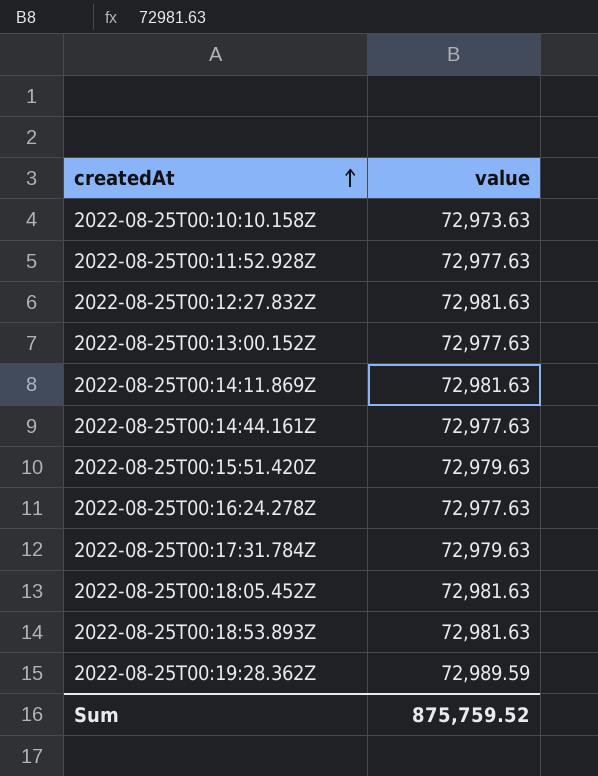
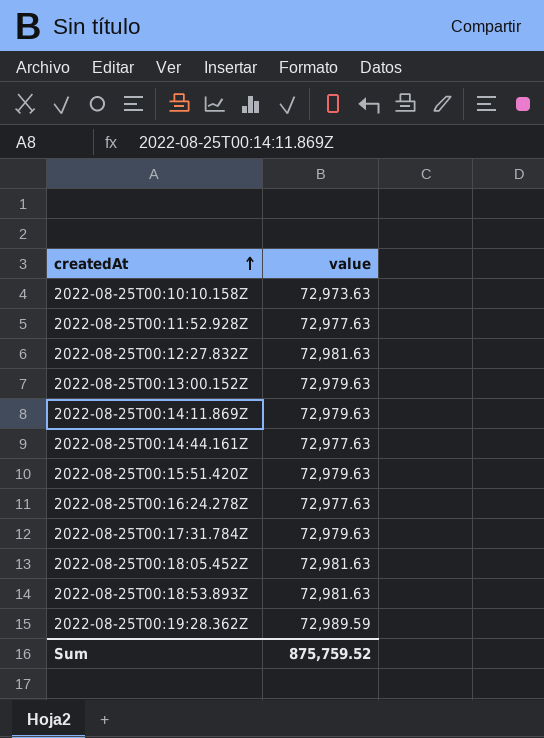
2022-08-25T00:13:00.152Z | value: 72,977.63 -> 72,979.63
2022-08-25T00:14:11.869Z | value: 72,981.63 -> 72,979.63

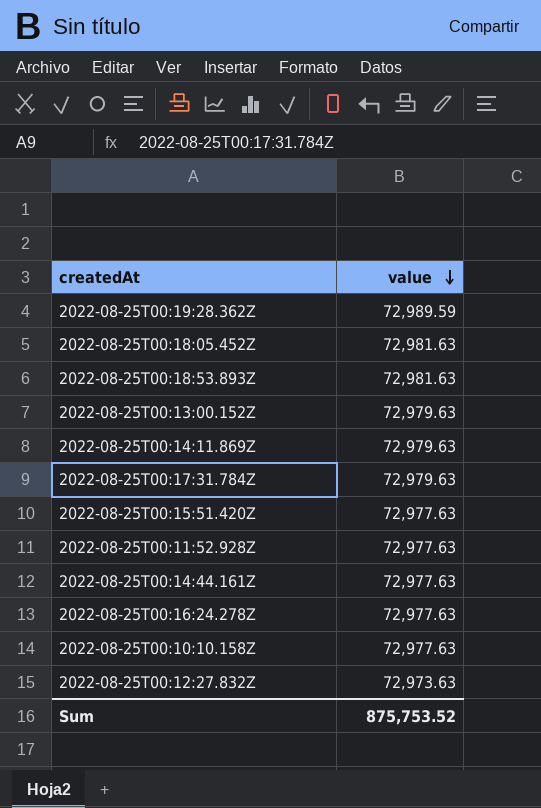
row order: createdAt ascending -> value descending
2022-08-25T00:15:51.420Z | value: 72,979.63 -> 72,977.63
2022-08-25T00:10:10.158Z | value: 72,973.63 -> 72,977.63
2022-08-25T00:12:27.832Z | value: 72,981.63 -> 72,973.63
Sum | value: 875,759.52 -> 875,753.52

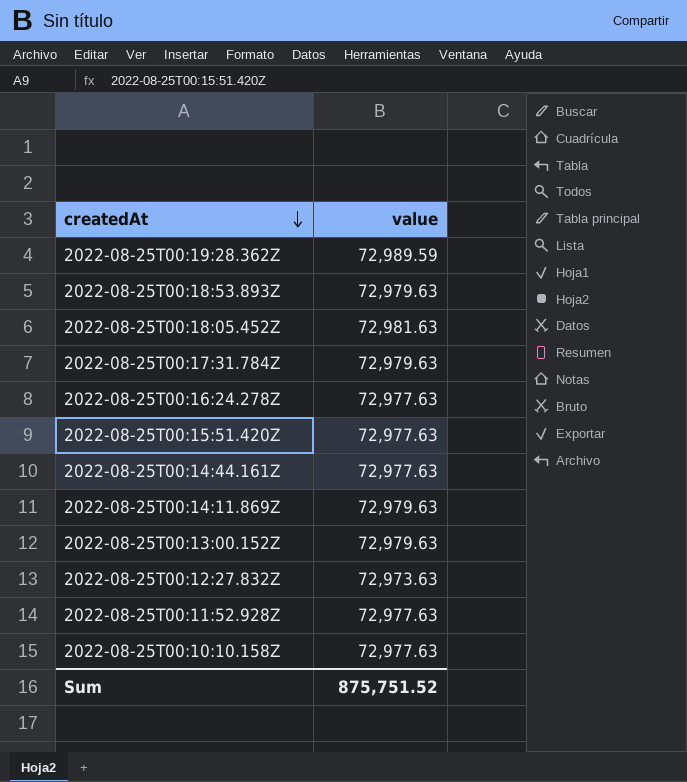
row order: value descending -> createdAt descending
2022-08-25T00:18:53.893Z | value: 72,981.63 -> 72,979.63
Sum | value: 875,753.52 -> 875,751.52

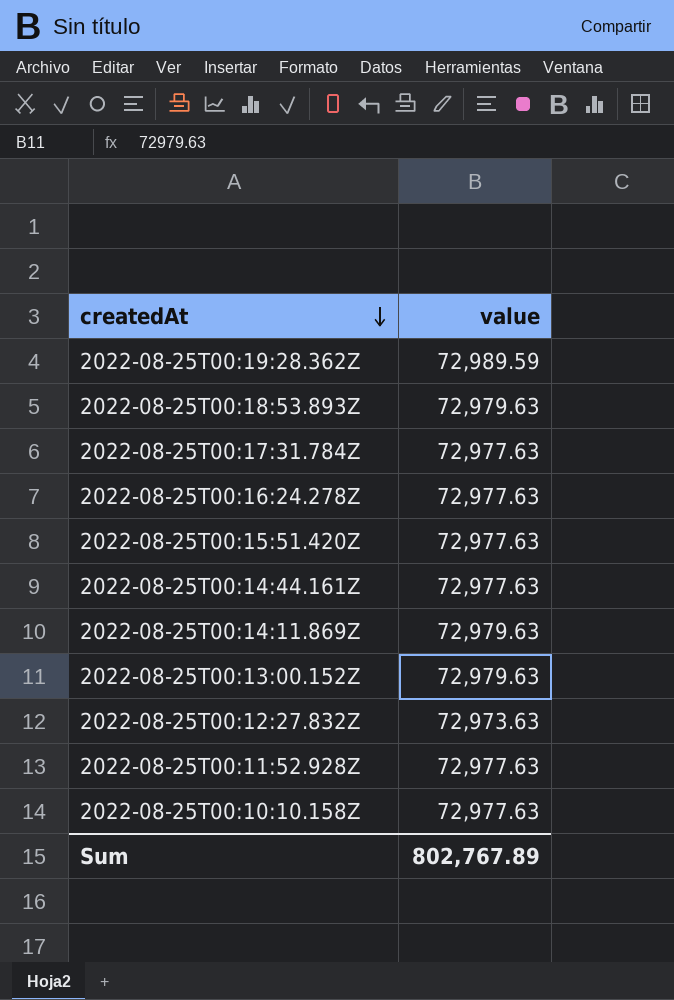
row 2022-08-25T00:18:05.452Z: 72,981.63 -> none
2022-08-25T00:17:31.784Z | value: 72,979.63 -> 72,977.63
Sum | value: 875,751.52 -> 802,767.89

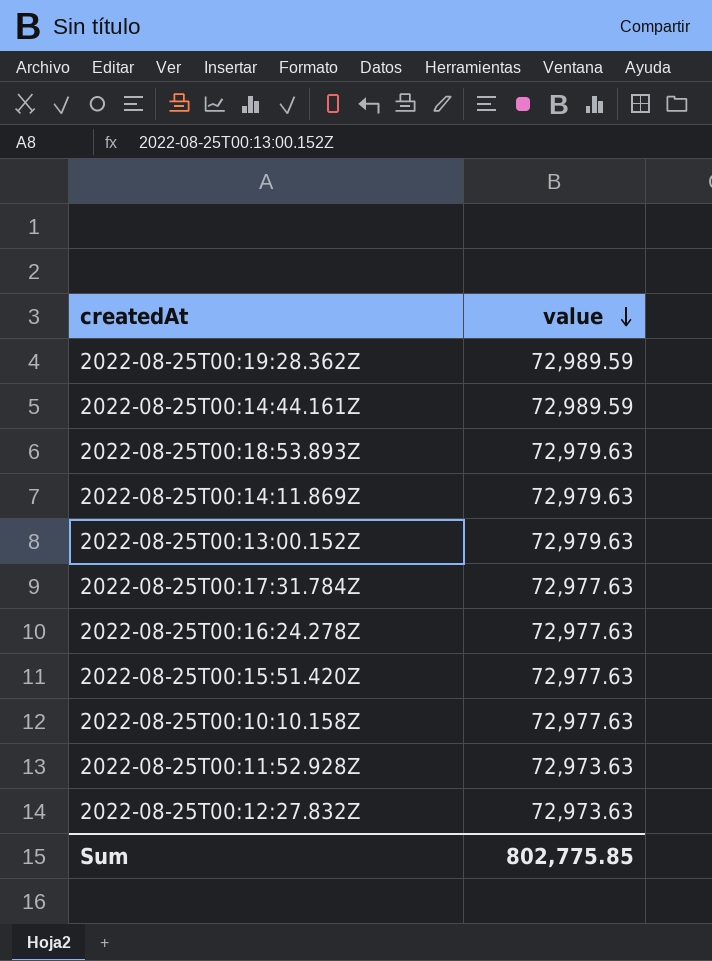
row order: createdAt descending -> value descending
2022-08-25T00:14:44.161Z | value: 72,977.63 -> 72,989.59
2022-08-25T00:11:52.928Z | value: 72,977.63 -> 72,973.63
Sum | value: 802,767.89 -> 802,775.85

